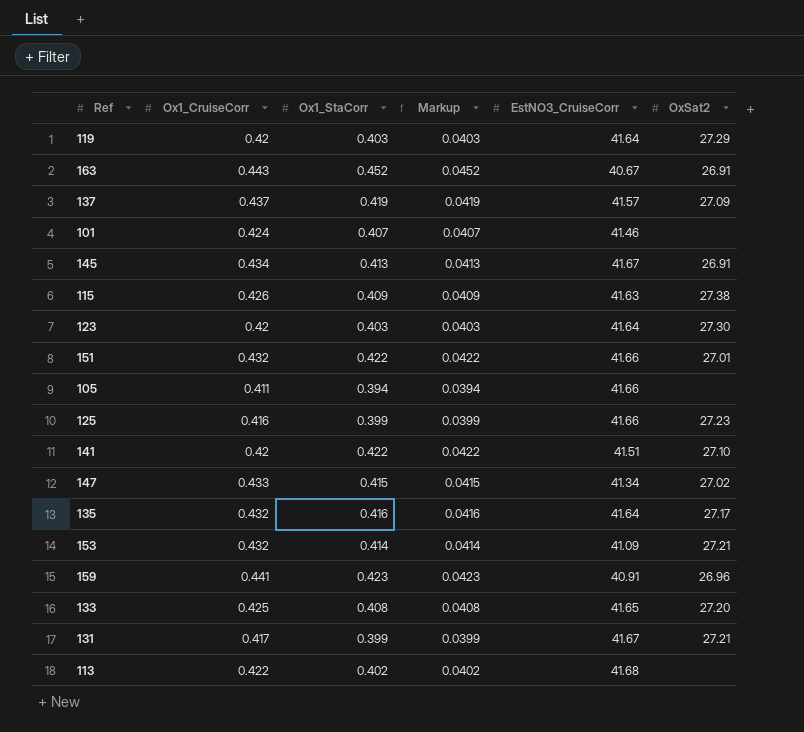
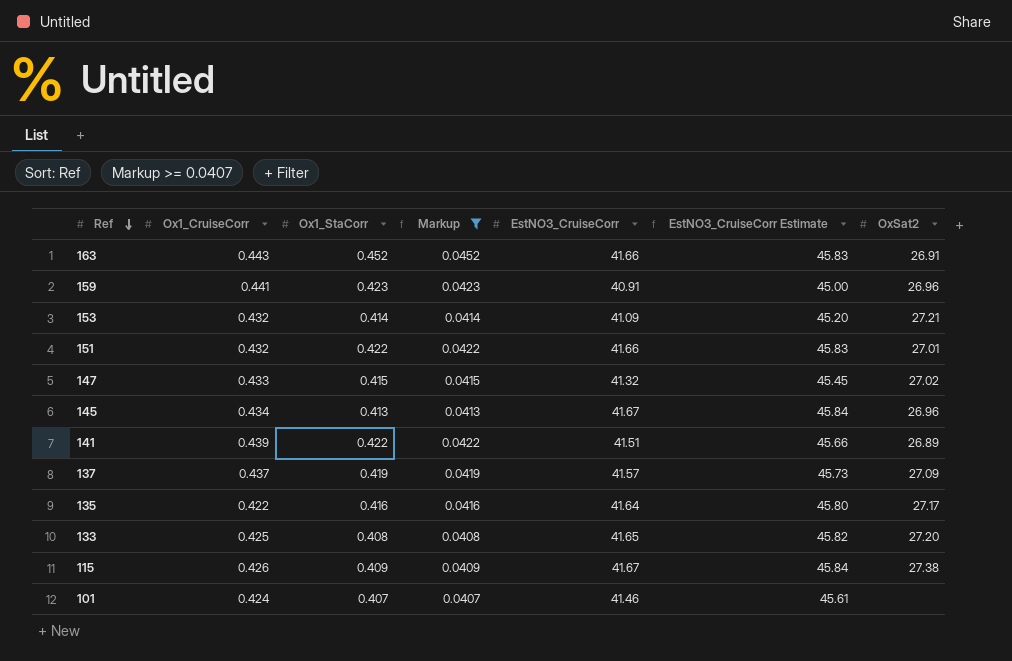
filter: none -> Markup >= 0.0407
row order: none -> Ref descending
column EstNO3_CruiseCorr Estimate | formula: none -> [EstNO3_CruiseCorr] * 1.1
163 | EstNO3_CruiseCorr: 40.67 -> 41.66
147 | EstNO3_CruiseCorr: 41.34 -> 41.32
145 | OxSat2: 26.91 -> 26.96
141 | Ox1_CruiseCorr: 0.42 -> 0.439
141 | OxSat2: 27.10 -> 26.89
135 | Ox1_CruiseCorr: 0.432 -> 0.422
115 | EstNO3_CruiseCorr: 41.63 -> 41.67

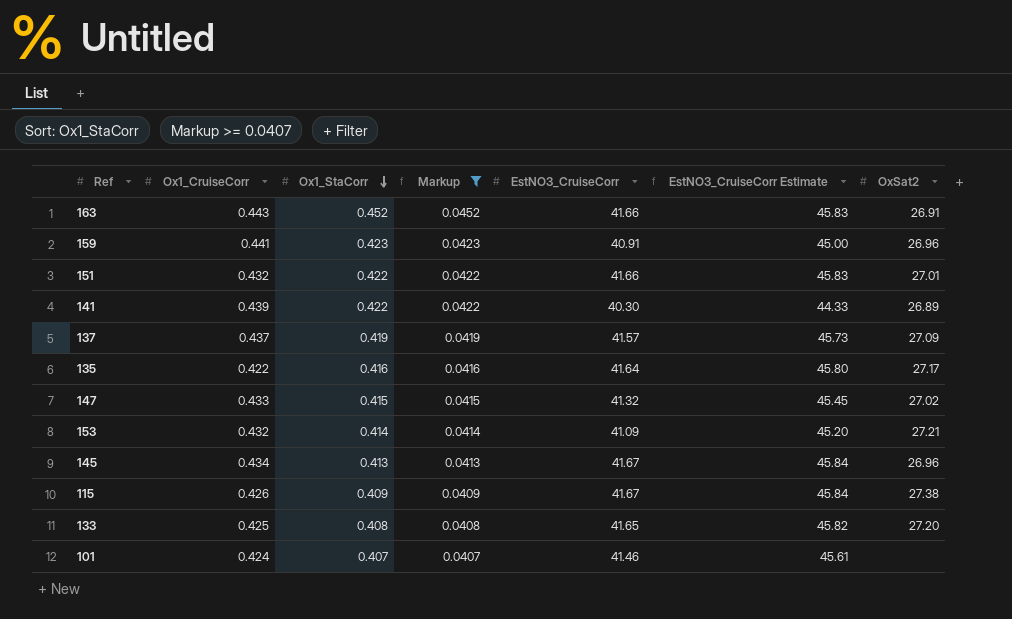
row order: Ref descending -> Ox1_StaCorr descending
141 | EstNO3_CruiseCorr: 41.51 -> 40.30
141 | EstNO3_CruiseCorr Estimate: 45.66 -> 44.33

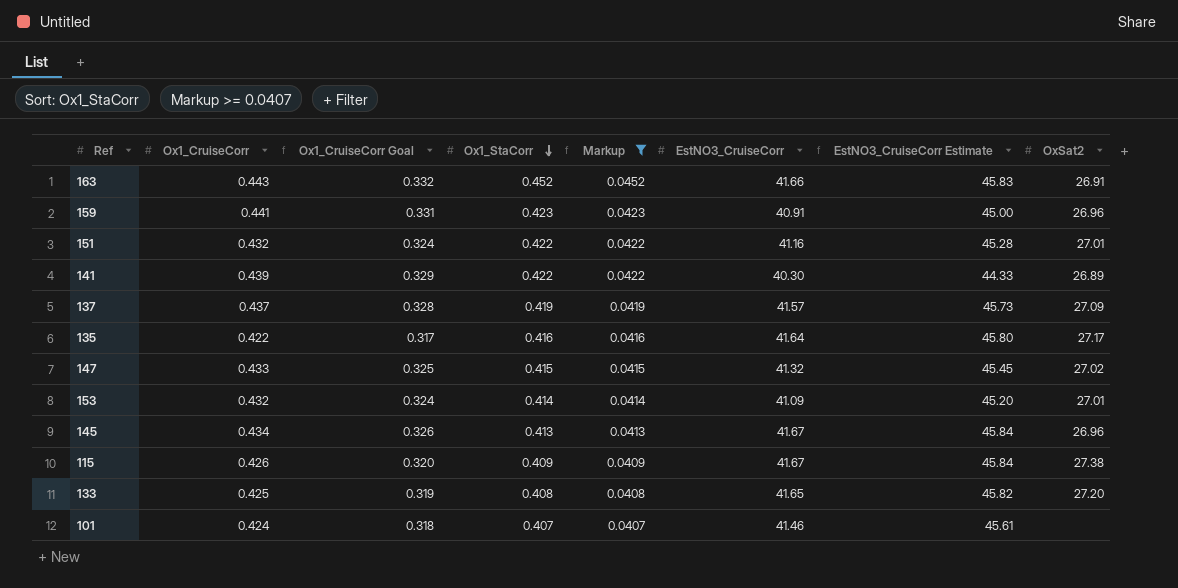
column Ox1_CruiseCorr Goal | formula: none -> [Ox1_CruiseCorr] * 0.75
151 | EstNO3_CruiseCorr: 41.66 -> 41.16
151 | EstNO3_CruiseCorr Estimate: 45.83 -> 45.28
153 | OxSat2: 27.21 -> 27.01

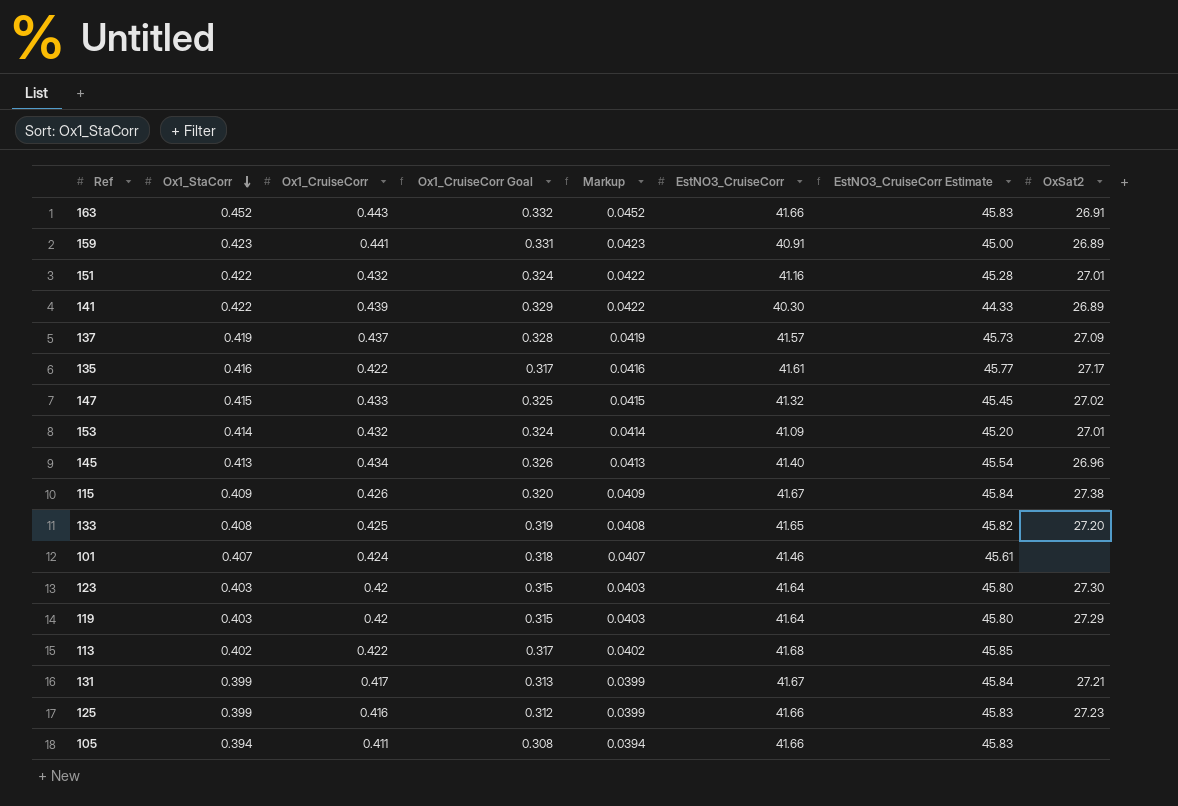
filter: Markup >= 0.0407 -> none
column Ox1_StaCorr | position: 4 -> 2
159 | OxSat2: 26.96 -> 26.89
135 | EstNO3_CruiseCorr: 41.64 -> 41.61
135 | EstNO3_CruiseCorr Estimate: 45.80 -> 45.77
145 | EstNO3_CruiseCorr: 41.67 -> 41.40
145 | EstNO3_CruiseCorr Estimate: 45.84 -> 45.54

